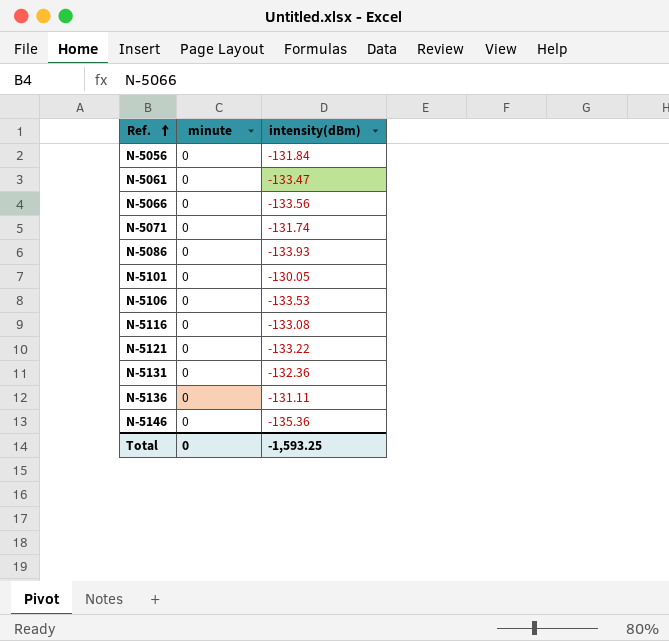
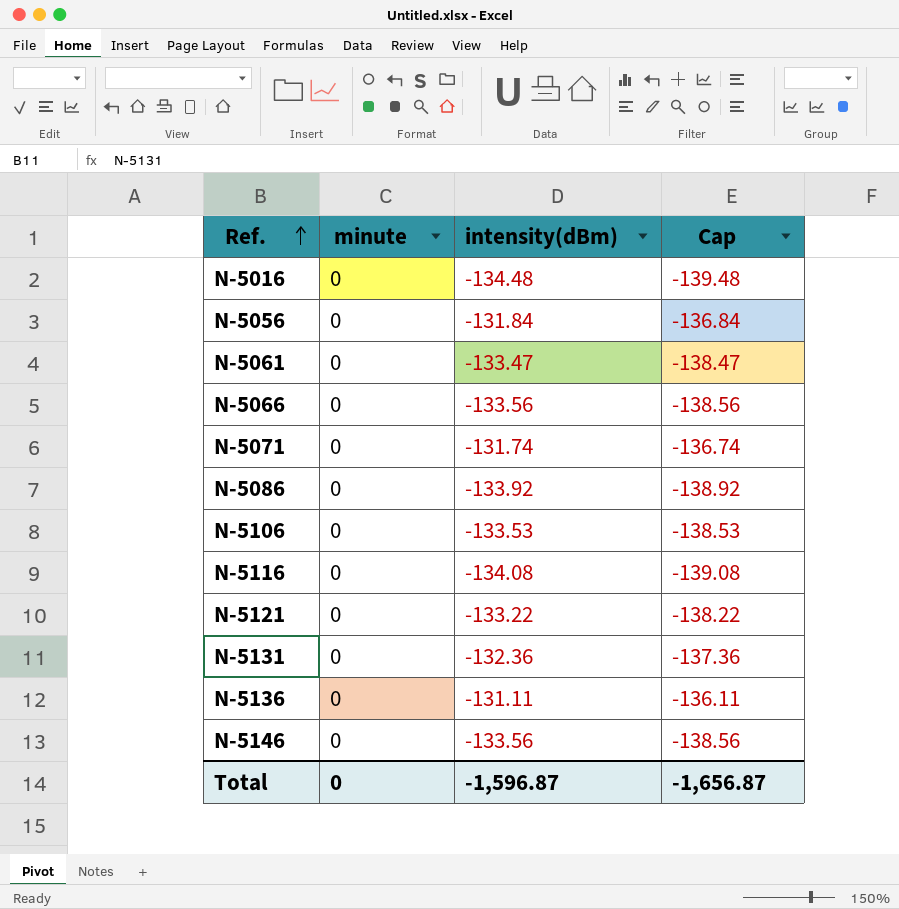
column Cap | formula: none -> [intensity(dBm)] - 5
row N-5101: 0 | -130.05 -> none
row N-5016: none -> 0 | -134.48 | -139.48
N-5086 | intensity(dBm): -133.93 -> -133.92
N-5116 | intensity(dBm): -133.08 -> -134.08
N-5146 | intensity(dBm): -135.36 -> -133.56
Total | intensity(dBm): -1,593.25 -> -1,596.87

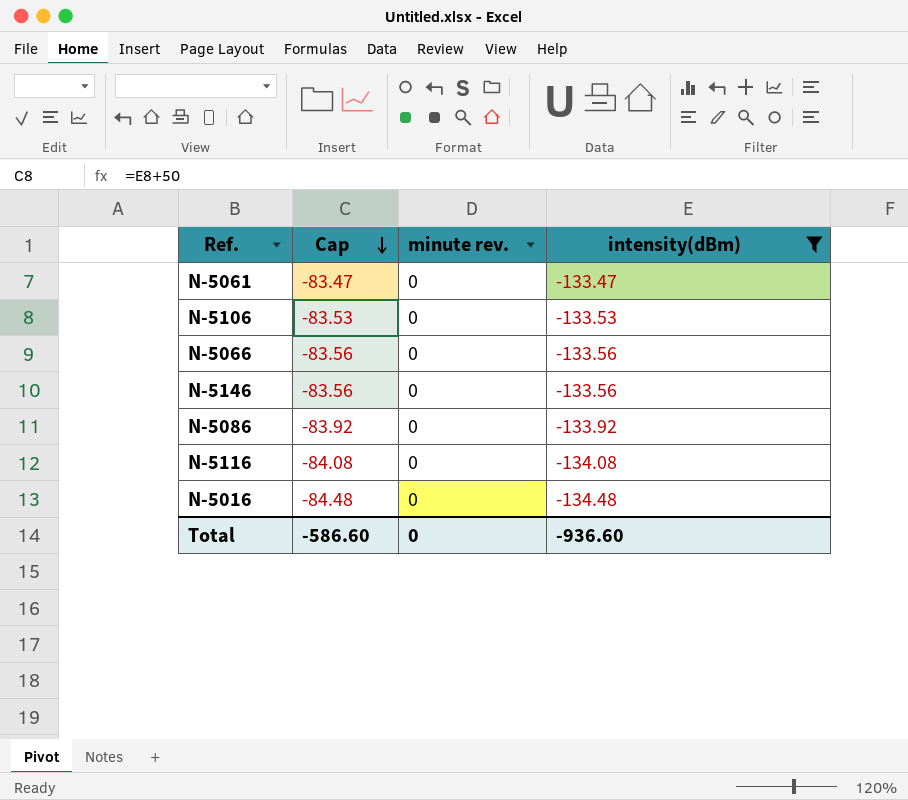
filter: none -> intensity(dBm) <= -133.47
row order: Ref. ascending -> Cap descending
column Cap | formula: [intensity(dBm)] - 5 -> [intensity(dBm)] + 50
column Cap | position: 4 -> 2
column name: minute -> minute rev.
Total | Cap: -1,656.87 -> -586.60
Total | intensity(dBm): -1,596.87 -> -936.60

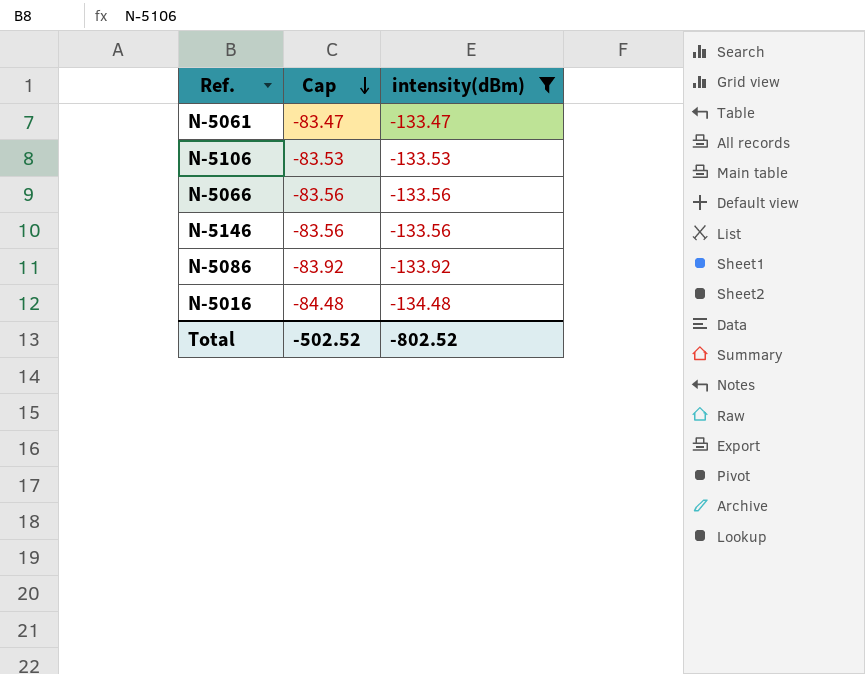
column minute rev. | position: 3 -> none
row N-5116: -84.08 | 0 | -134.08 -> none
Total | Cap: -586.60 -> -502.52
Total | intensity(dBm): -936.60 -> -802.52

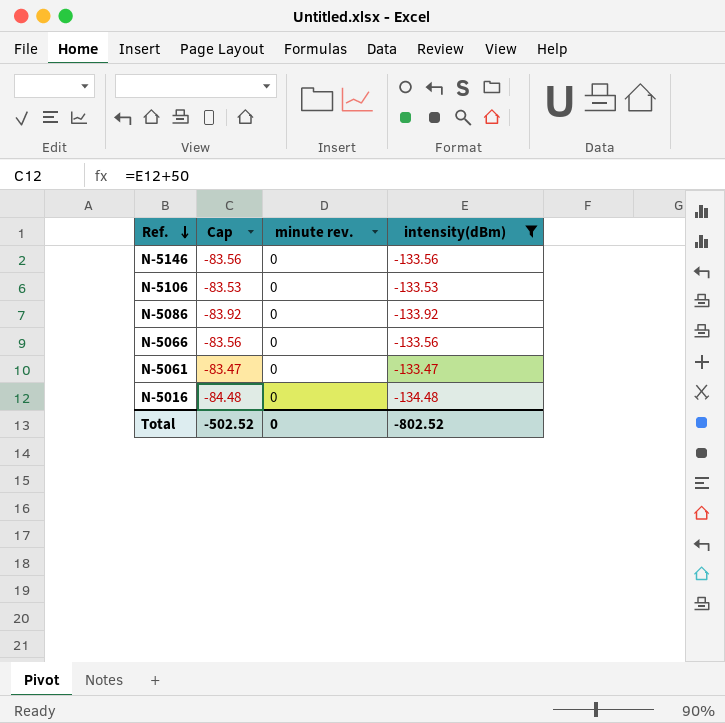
row order: Cap descending -> Ref. descending
column minute rev. | position: none -> 3

